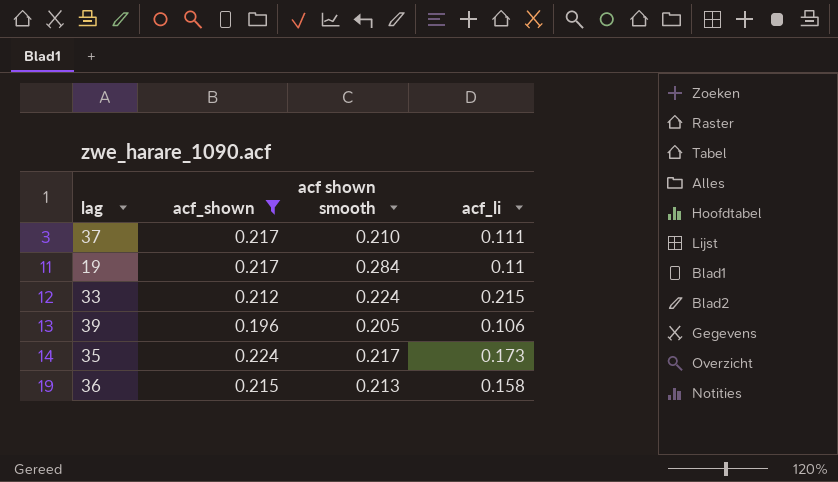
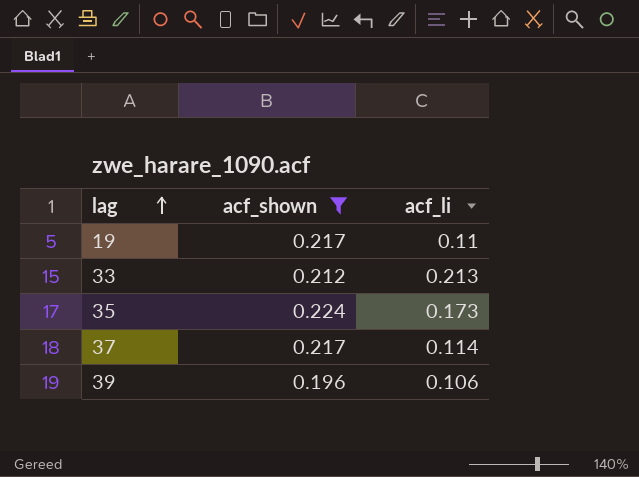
row order: none -> lag ascending
column acf shown smooth | position: 3 -> none
row 36: 0.215 | 0.213 | 0.158 -> none
33 | acf_li: 0.215 -> 0.213
37 | acf_li: 0.111 -> 0.114

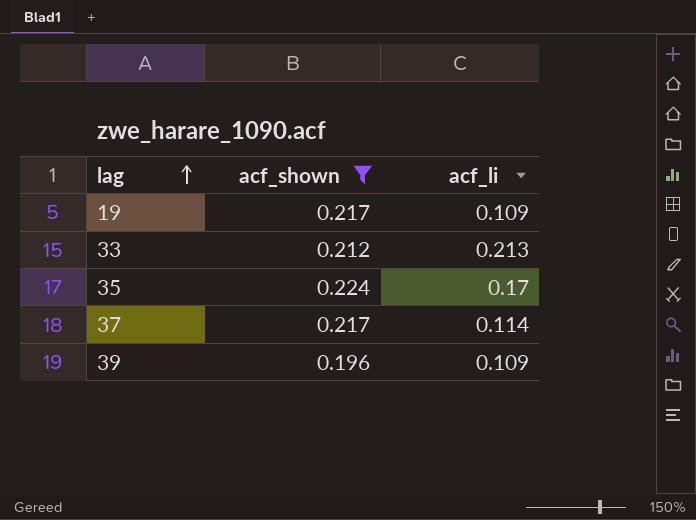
19 | acf_li: 0.11 -> 0.109
35 | acf_li: 0.173 -> 0.17
39 | acf_li: 0.106 -> 0.109

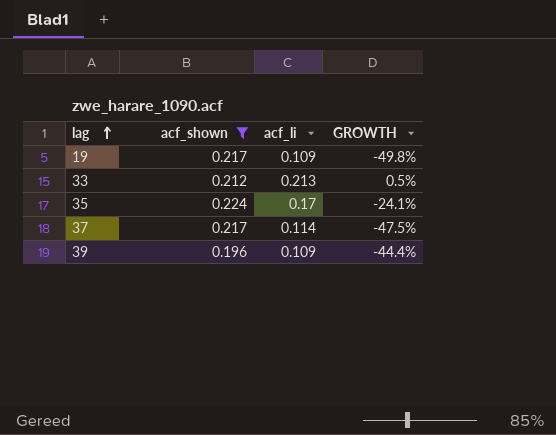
column GROWTH | formula: none -> ([acf_li] - [acf_shown]) / [acf_shown]

